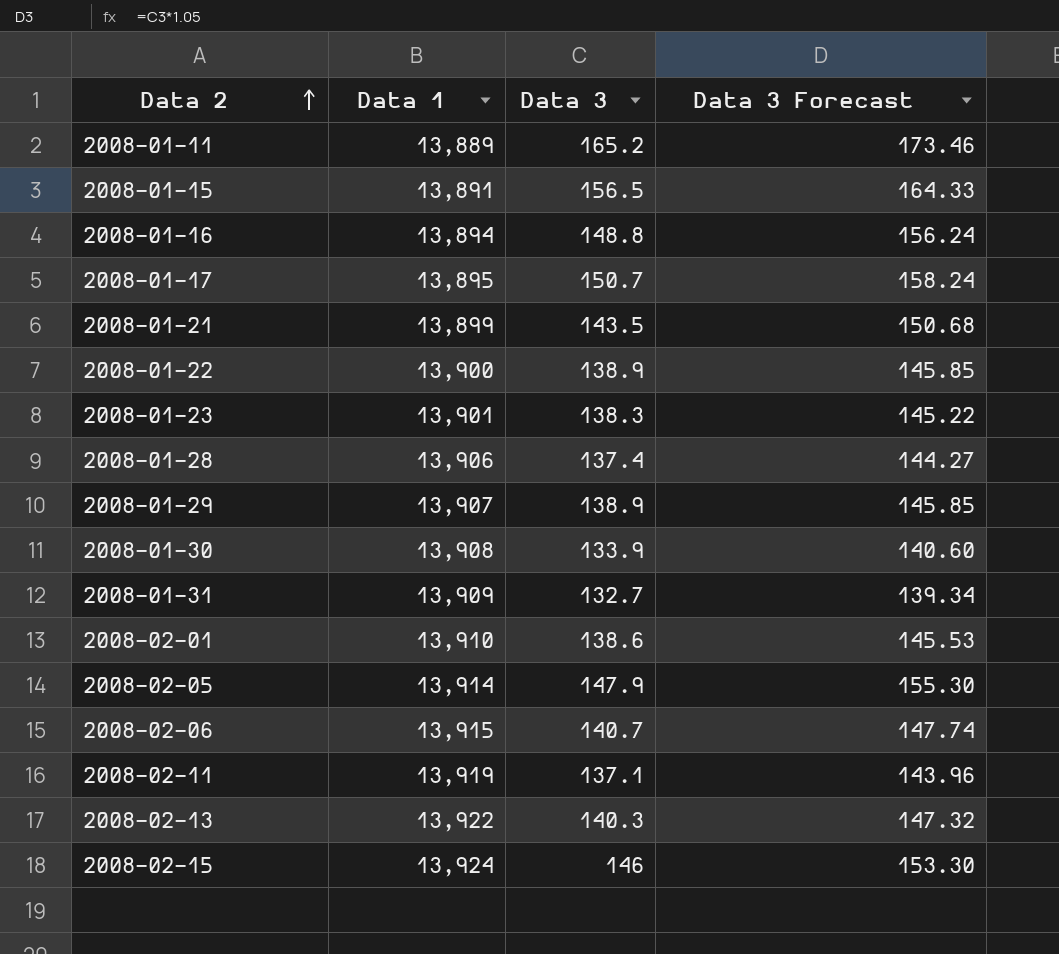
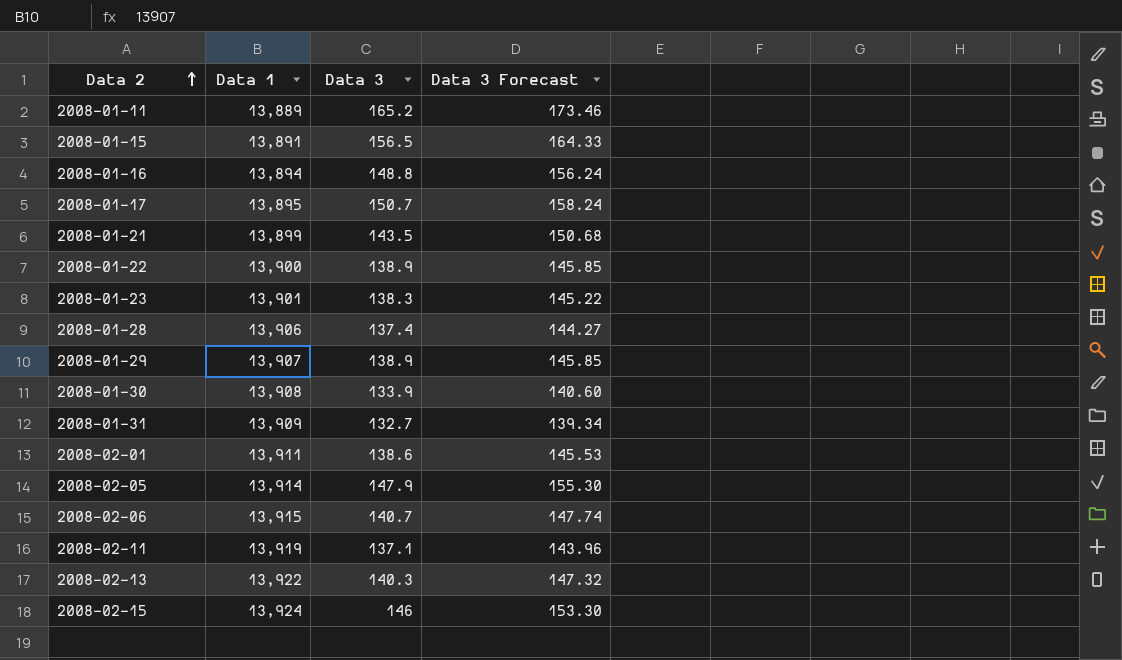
2008-02-01 | Data 1: 13,910 -> 13,911

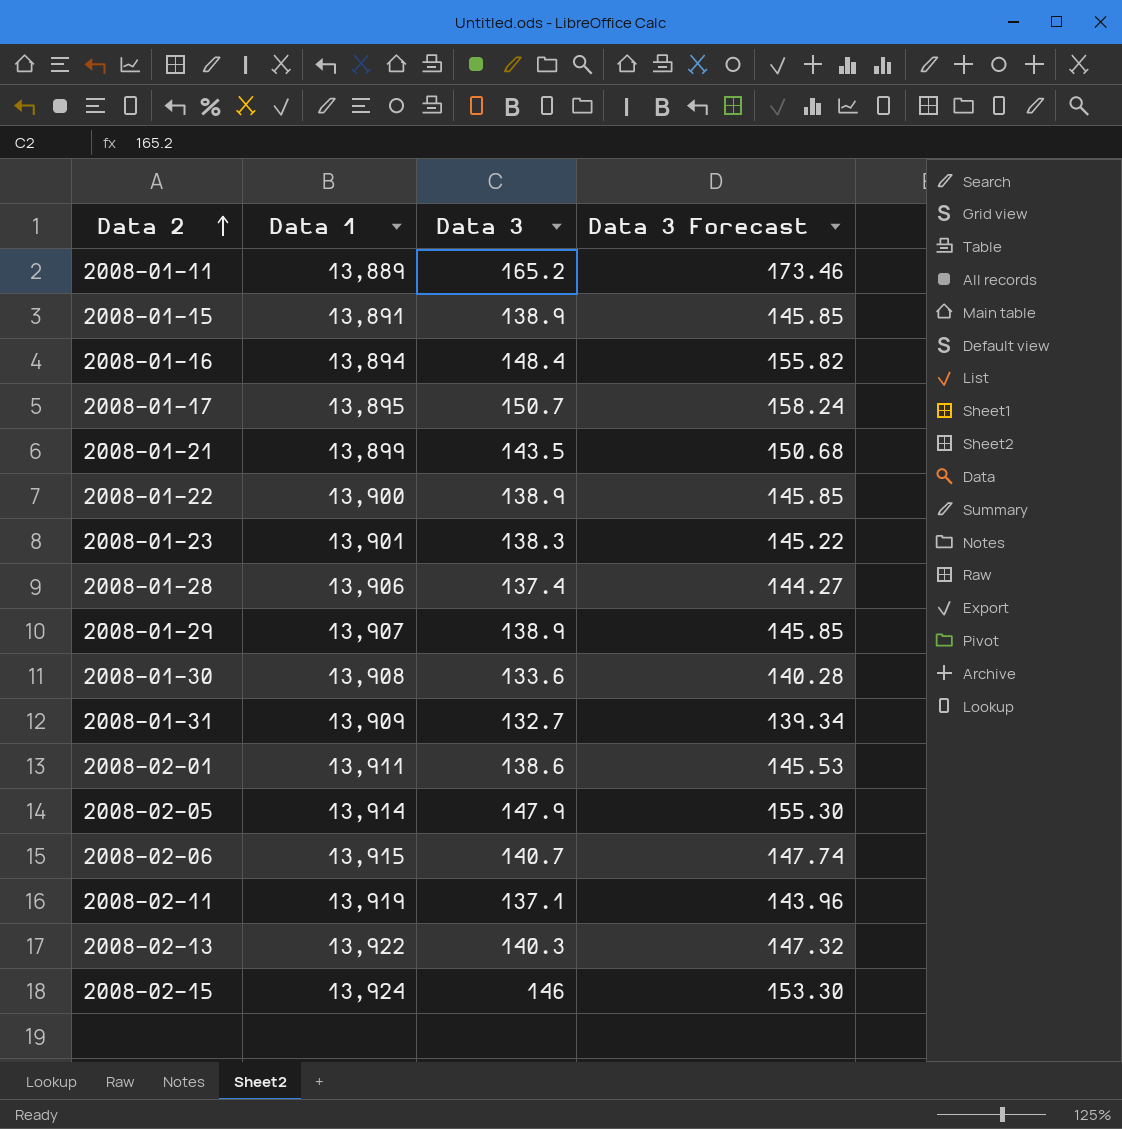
2008-01-15 | Data 3: 156.5 -> 138.9
2008-01-15 | Data 3 Forecast: 164.33 -> 145.85
2008-01-16 | Data 3: 148.8 -> 148.4
2008-01-16 | Data 3 Forecast: 156.24 -> 155.82
2008-01-30 | Data 3: 133.9 -> 133.6
2008-01-30 | Data 3 Forecast: 140.60 -> 140.28

